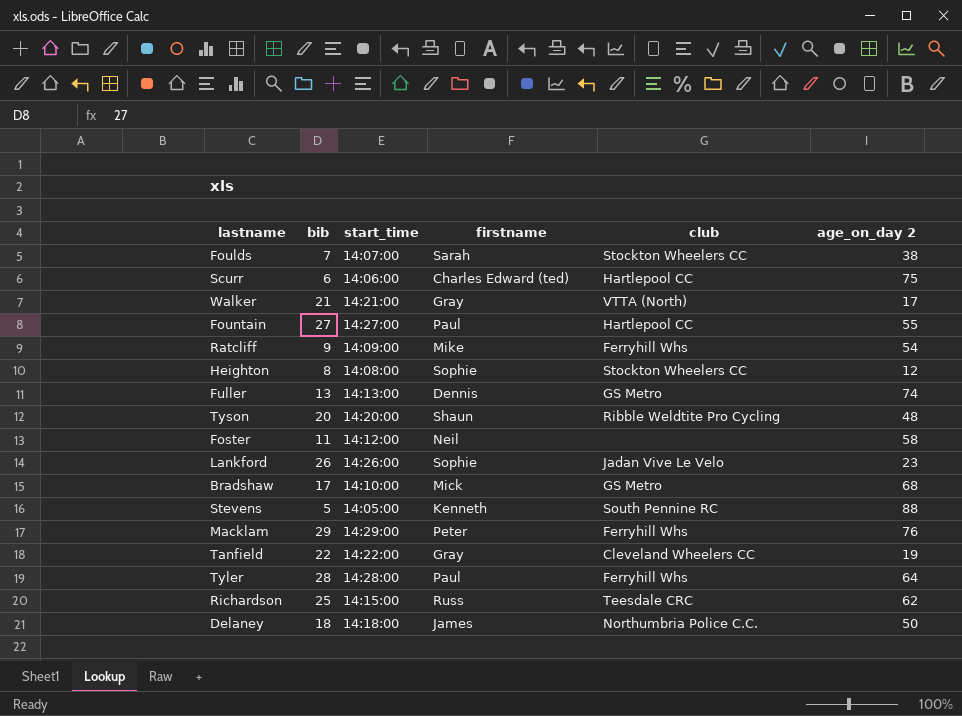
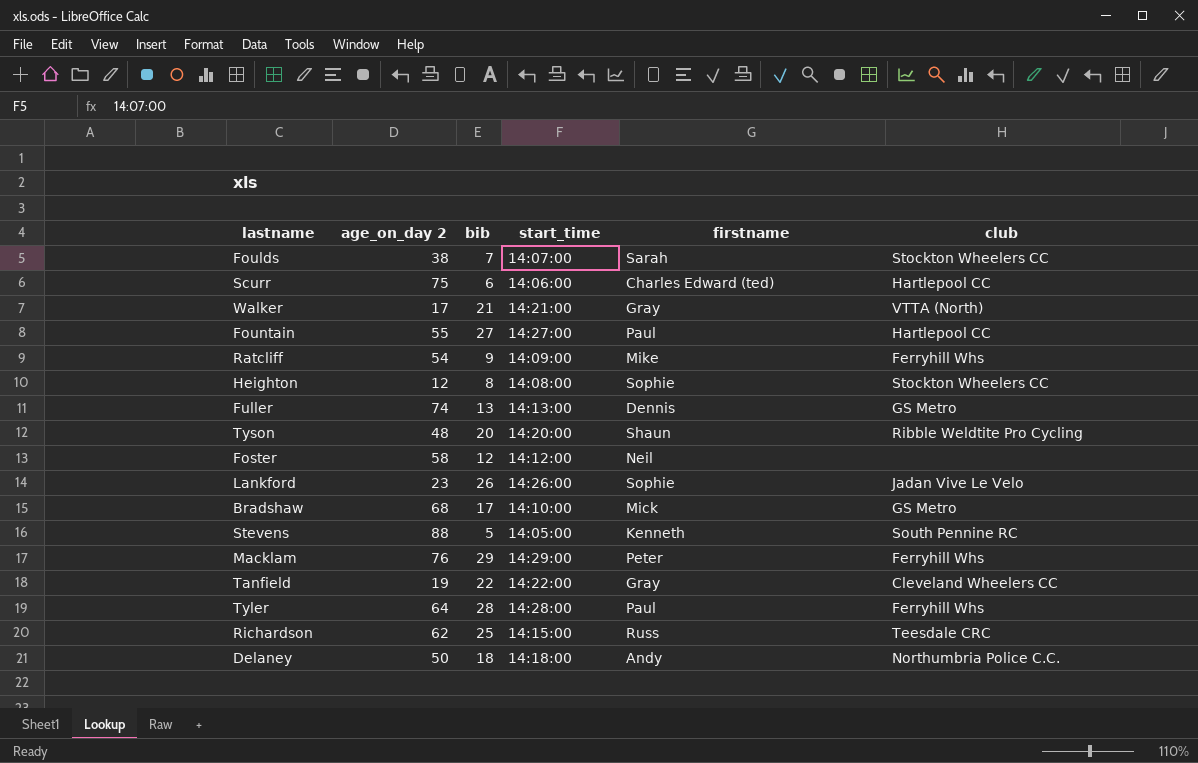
column age_on_day 2 | position: 6 -> 2
Foster | bib: 11 -> 12
Delaney | firstname: James -> Andy

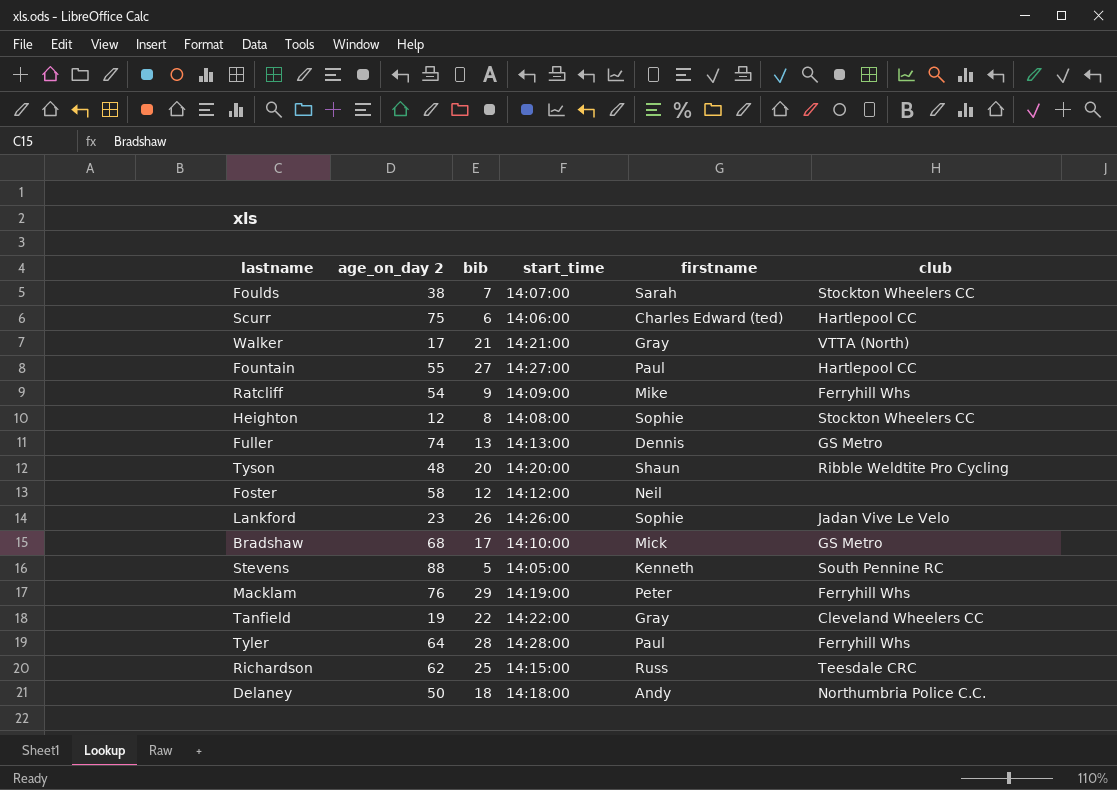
Macklam | start_time: 14:29:00 -> 14:19:00

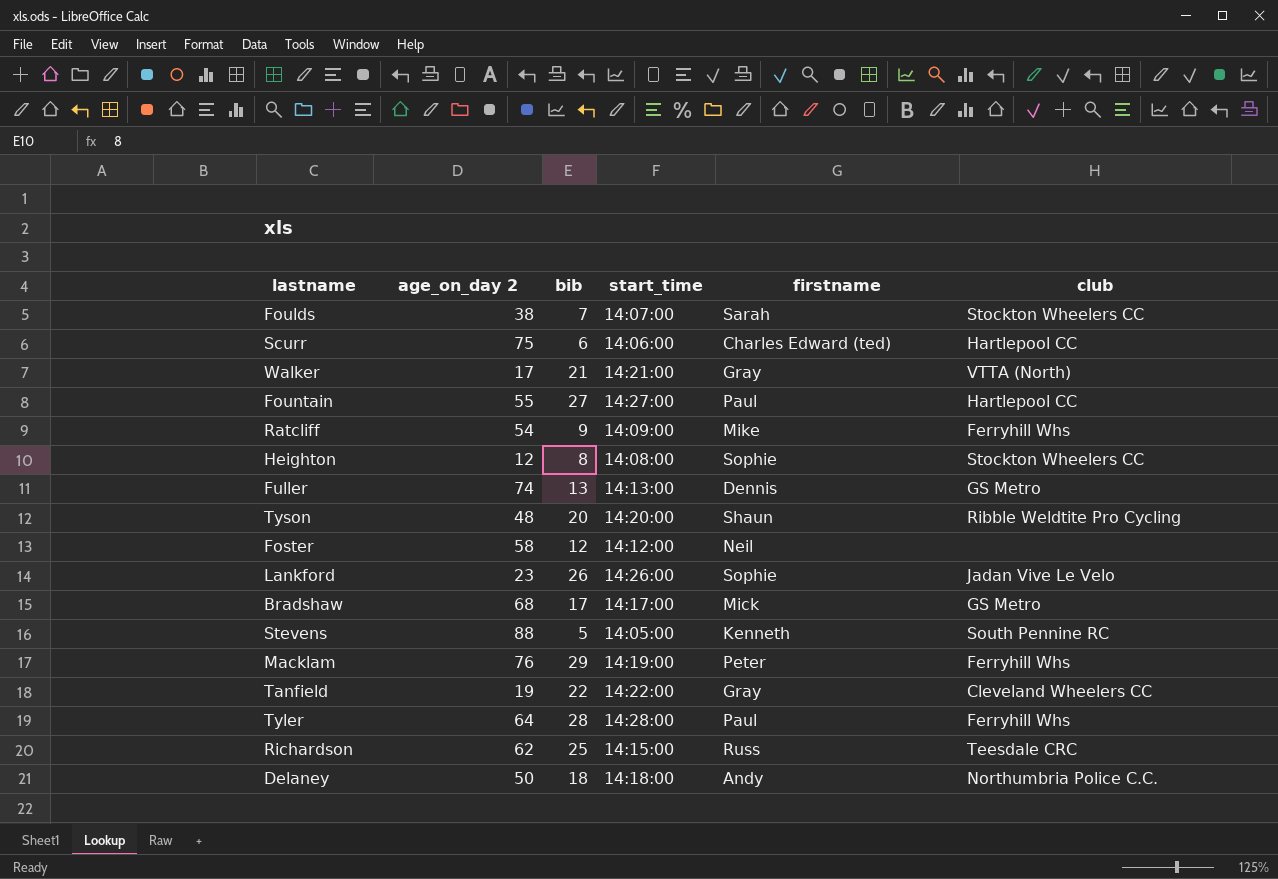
Bradshaw | start_time: 14:10:00 -> 14:17:00

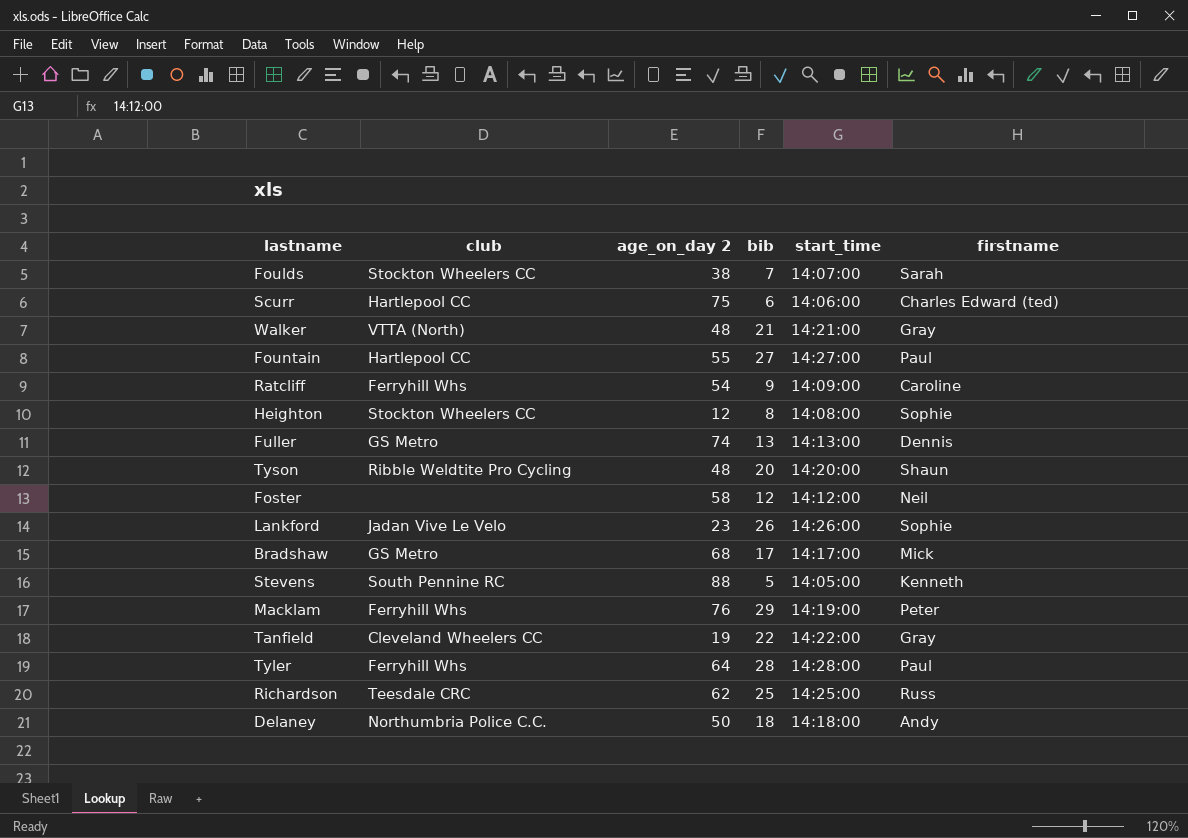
column club | position: 6 -> 2
Walker | age_on_day 2: 17 -> 48
Ratcliff | firstname: Mike -> Caroline
Richardson | start_time: 14:15:00 -> 14:25:00

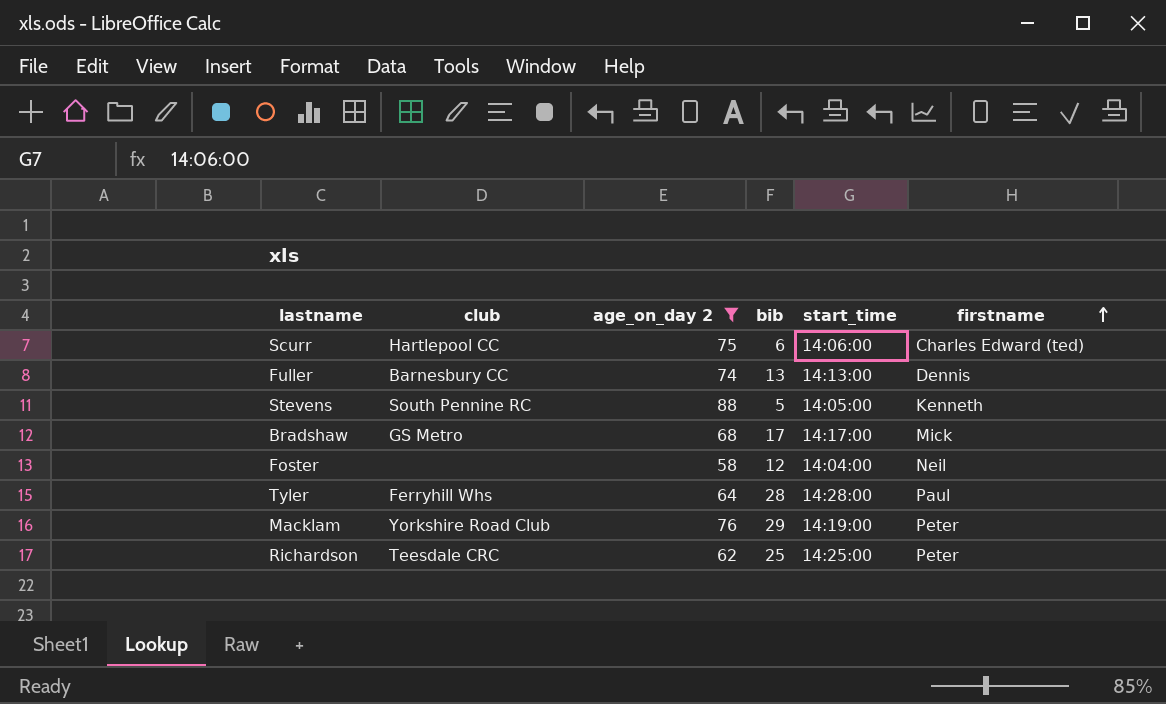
filter: none -> age_on_day 2 >= 58
row order: none -> firstname ascending
Fuller | club: GS Metro -> Barnesbury CC
Foster | start_time: 14:12:00 -> 14:04:00
Macklam | club: Ferryhill Whs -> Yorkshire Road Club
Richardson | firstname: Russ -> Peter

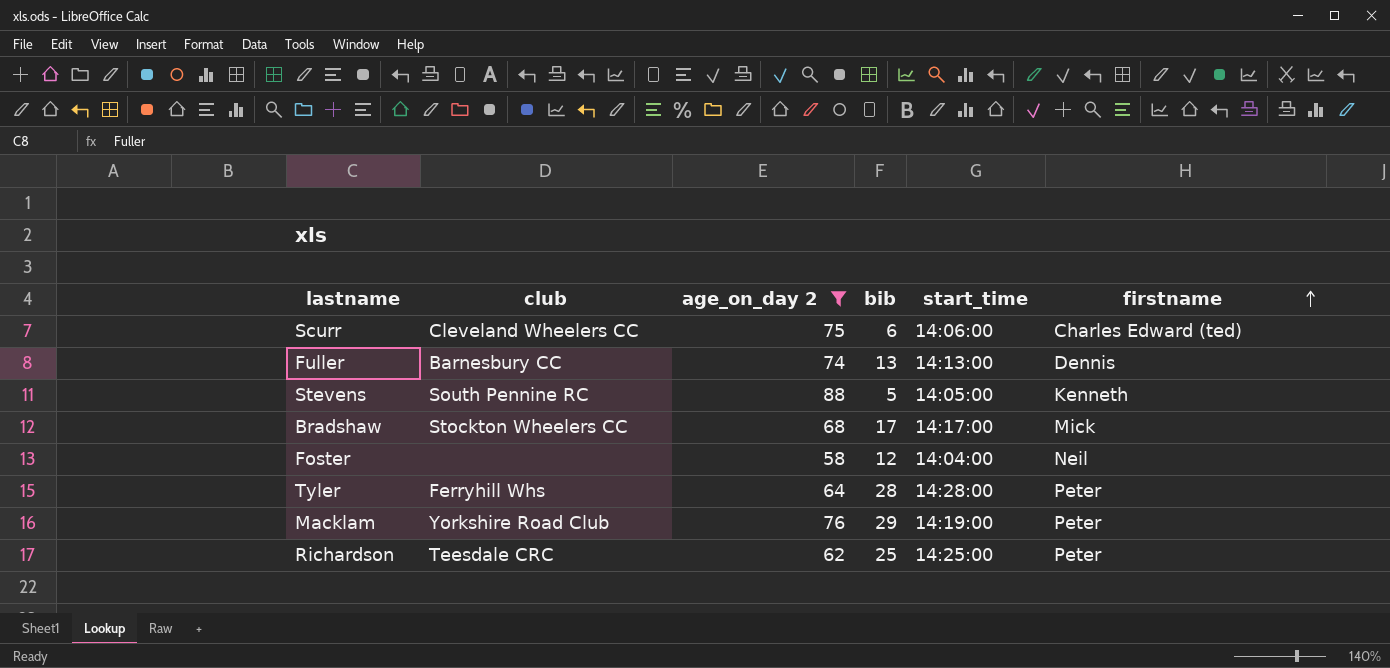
Scurr | club: Hartlepool CC -> Cleveland Wheelers CC
Bradshaw | club: GS Metro -> Stockton Wheelers CC
Tyler | firstname: Paul -> Peter

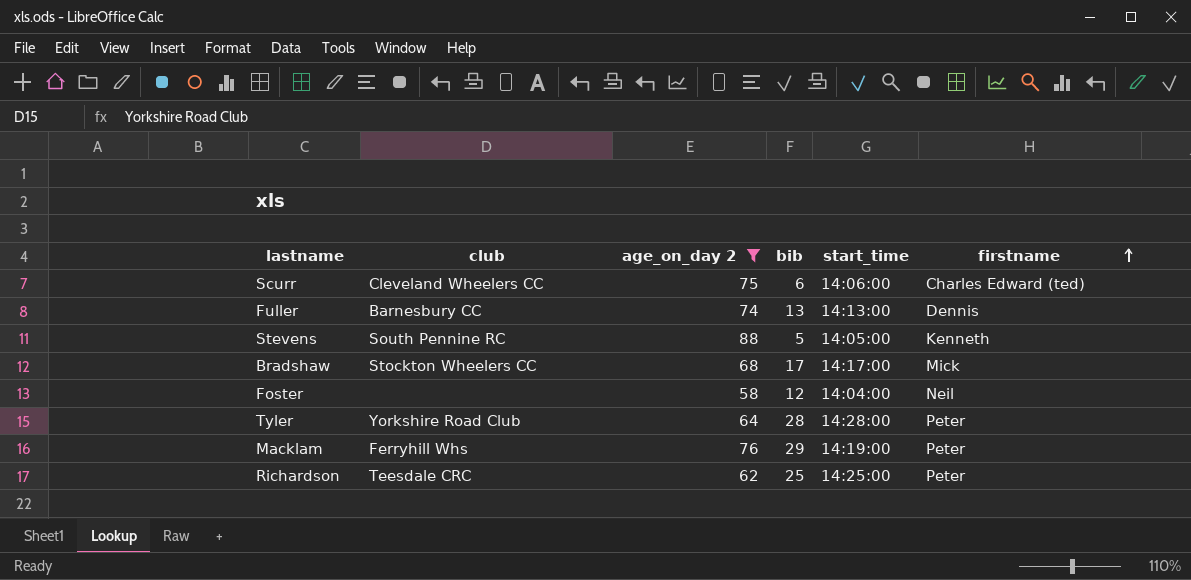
Tyler | club: Ferryhill Whs -> Yorkshire Road Club
Macklam | club: Yorkshire Road Club -> Ferryhill Whs

